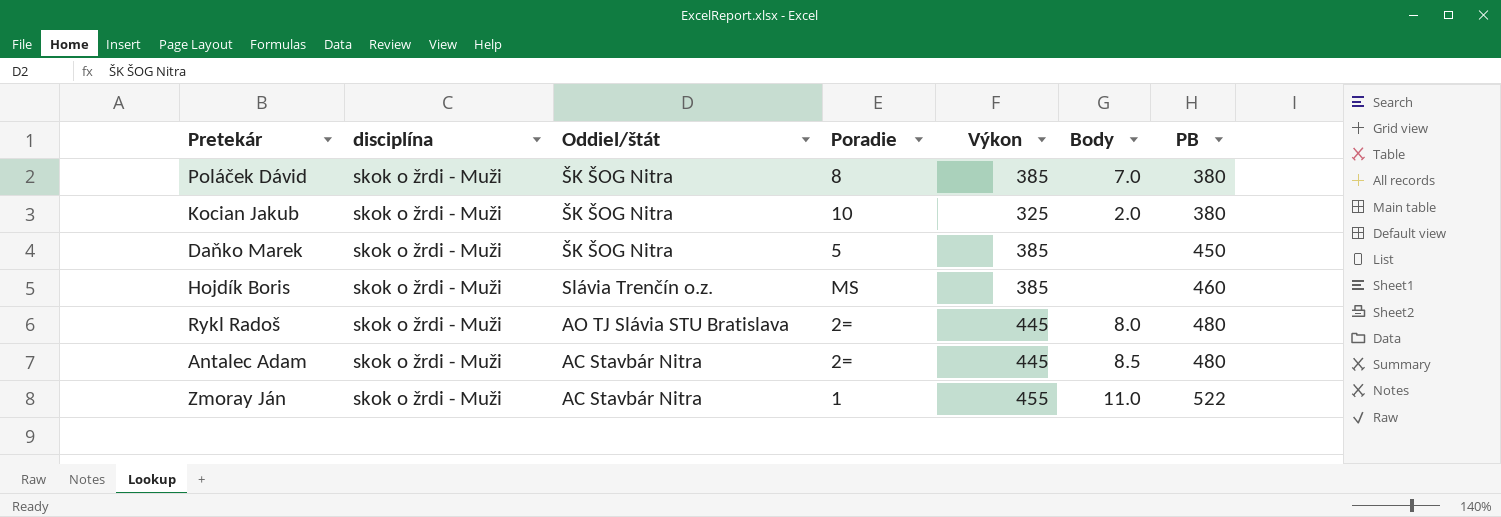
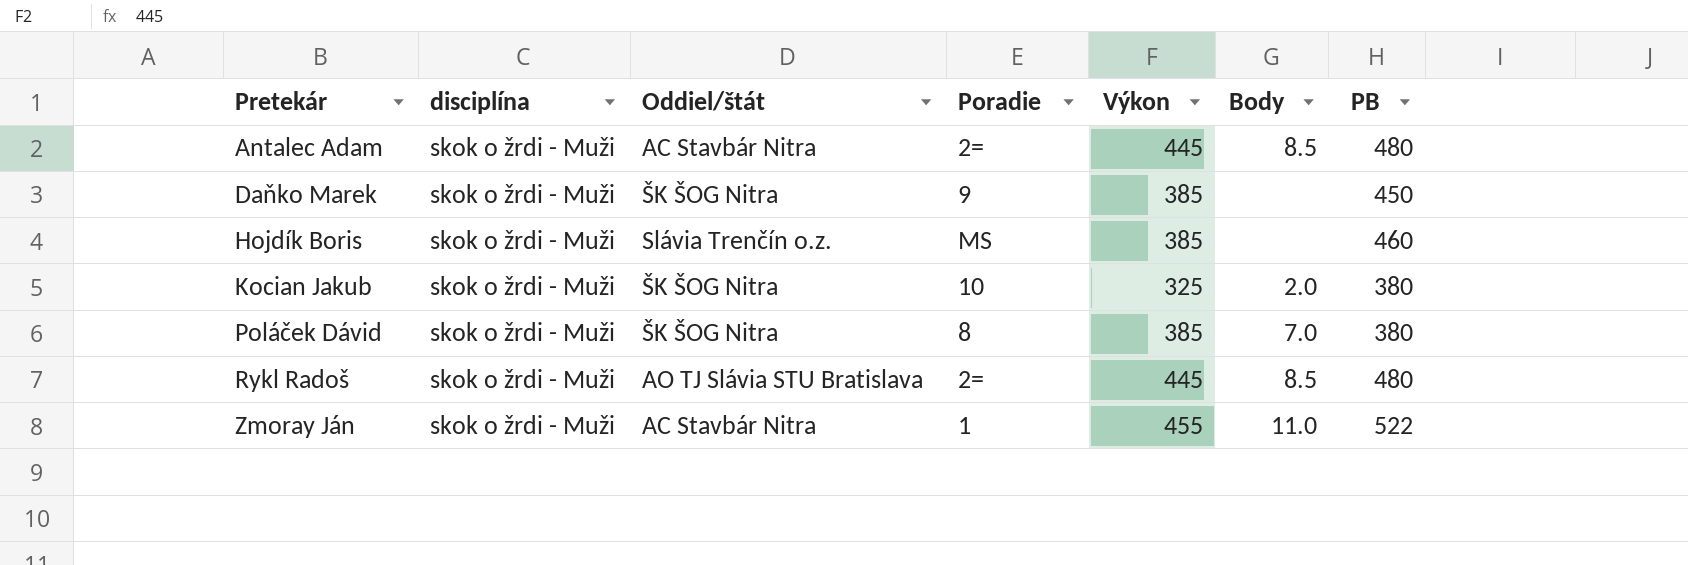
row order: PB ascending -> Pretekár ascending
Daňko Marek | Poradie: 5 -> 9
Rykl Radoš | Body: 8.0 -> 8.5

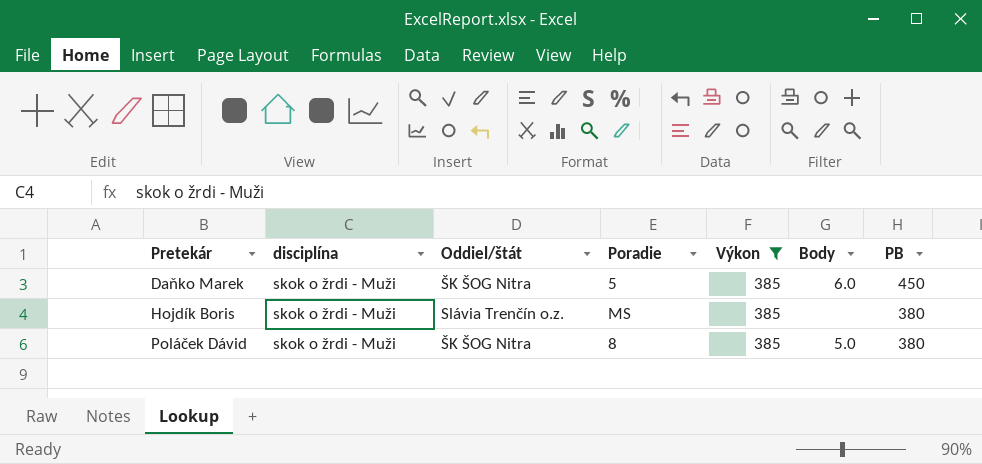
filter: none -> Výkon = 385
Daňko Marek | Poradie: 9 -> 5
Daňko Marek | Body: none -> 6.0
Hojdík Boris | PB: 460 -> 380
Poláček Dávid | Body: 7.0 -> 5.0

